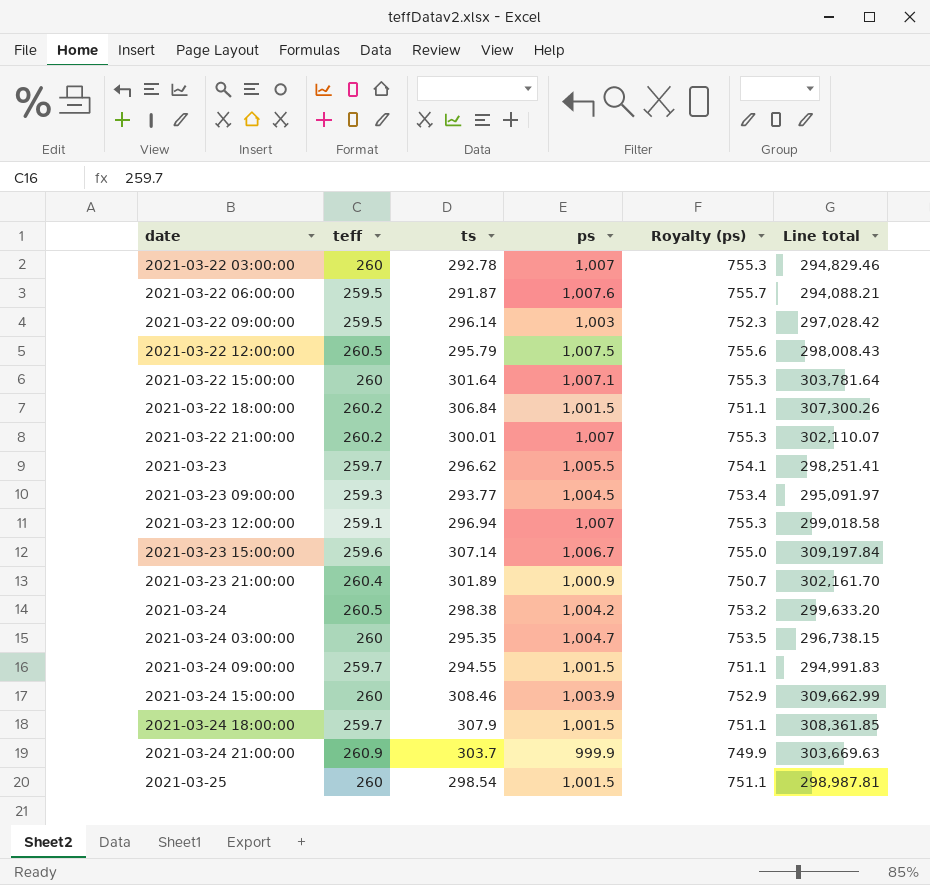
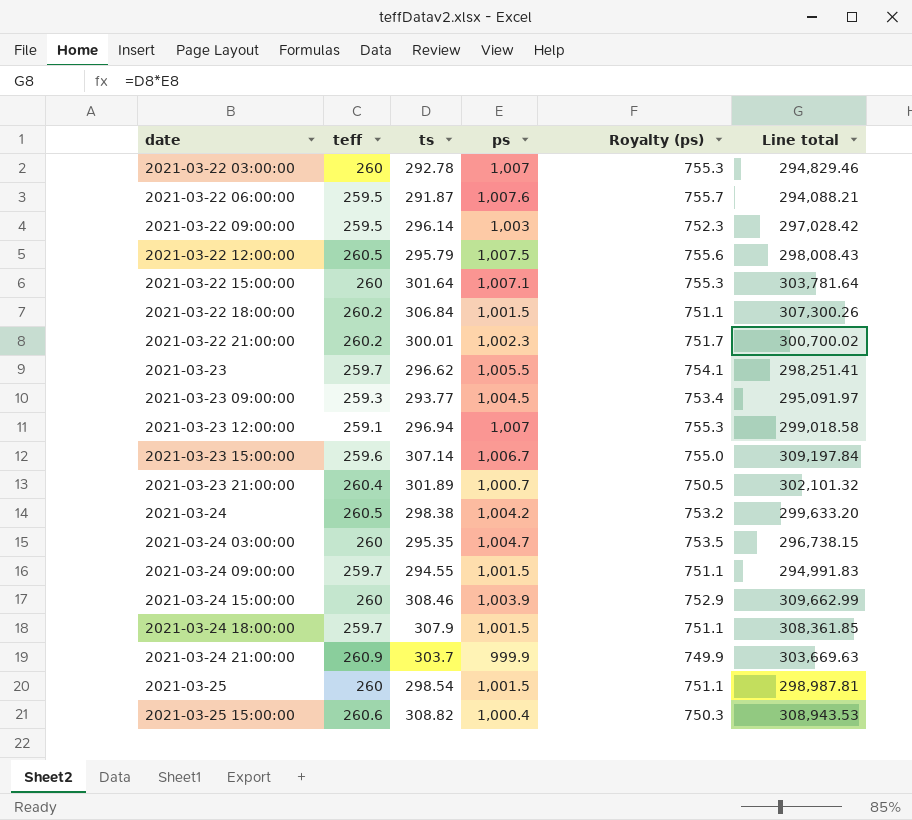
2021-03-22 21:00:00 | ps: 1,007 -> 1,002.3
2021-03-22 21:00:00 | Royalty (ps): 755.3 -> 751.7
2021-03-22 21:00:00 | Line total: 302,110.07 -> 300,700.02
2021-03-23 21:00:00 | ps: 1,000.9 -> 1,000.7
2021-03-23 21:00:00 | Royalty (ps): 750.7 -> 750.5
2021-03-23 21:00:00 | Line total: 302,161.70 -> 302,101.32
row 2021-03-25 15:00:00: none -> 260.6 | 308.82 | 1,000.4 | 750.3 | 308,943.53

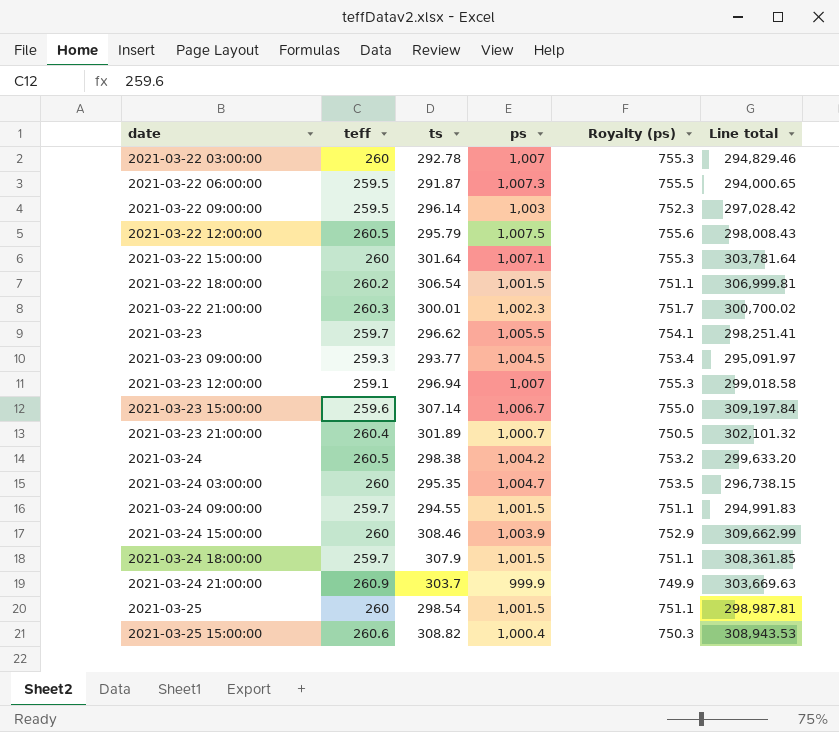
2021-03-22 06:00:00 | ps: 1,007.6 -> 1,007.3
2021-03-22 06:00:00 | Royalty (ps): 755.7 -> 755.5
2021-03-22 06:00:00 | Line total: 294,088.21 -> 294,000.65
2021-03-22 18:00:00 | ts: 306.84 -> 306.54
2021-03-22 18:00:00 | Line total: 307,300.26 -> 306,999.81
2021-03-22 21:00:00 | teff: 260.2 -> 260.3

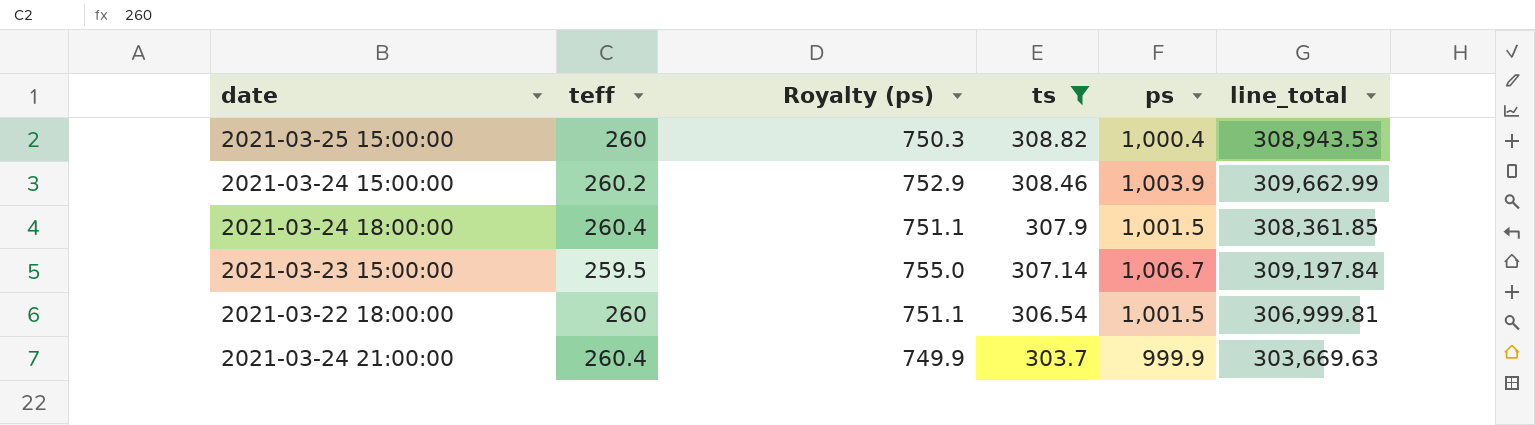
filter: none -> ts >= 303.7
row order: date ascending -> ts descending
column Royalty (ps) | position: 5 -> 3
column name: Line total -> line_total
2021-03-25 15:00:00 | teff: 260.6 -> 260
2021-03-24 15:00:00 | teff: 260 -> 260.2
2021-03-24 18:00:00 | teff: 259.7 -> 260.4
2021-03-23 15:00:00 | teff: 259.6 -> 259.5
2021-03-22 18:00:00 | teff: 260.2 -> 260
2021-03-24 21:00:00 | teff: 260.9 -> 260.4

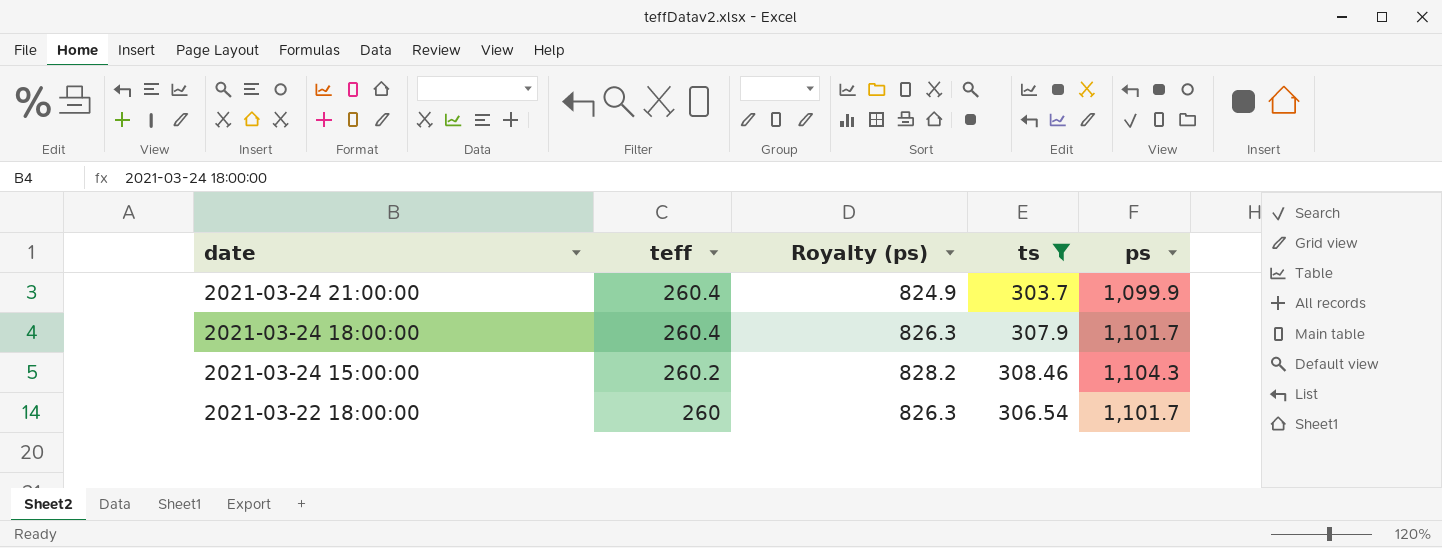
row order: ts descending -> date descending
column line_total | formula: [ts] * [ps] -> none
row 2021-03-25 15:00:00: 260 | 750.3 | 308.82 | 1,000.4 | 308,943.53 -> none
row 2021-03-23 15:00:00: 259.5 | 755.0 | 307.14 | 1,006.7 | 309,197.84 -> none
2021-03-24 21:00:00 | Royalty (ps): 749.9 -> 824.9
2021-03-24 21:00:00 | ps: 999.9 -> 1,099.9
2021-03-24 18:00:00 | Royalty (ps): 751.1 -> 826.3
2021-03-24 18:00:00 | ps: 1,001.5 -> 1,101.7
2021-03-24 15:00:00 | Royalty (ps): 752.9 -> 828.2
2021-03-24 15:00:00 | ps: 1,003.9 -> 1,104.3
2021-03-22 18:00:00 | Royalty (ps): 751.1 -> 826.3
2021-03-22 18:00:00 | ps: 1,001.5 -> 1,101.7

